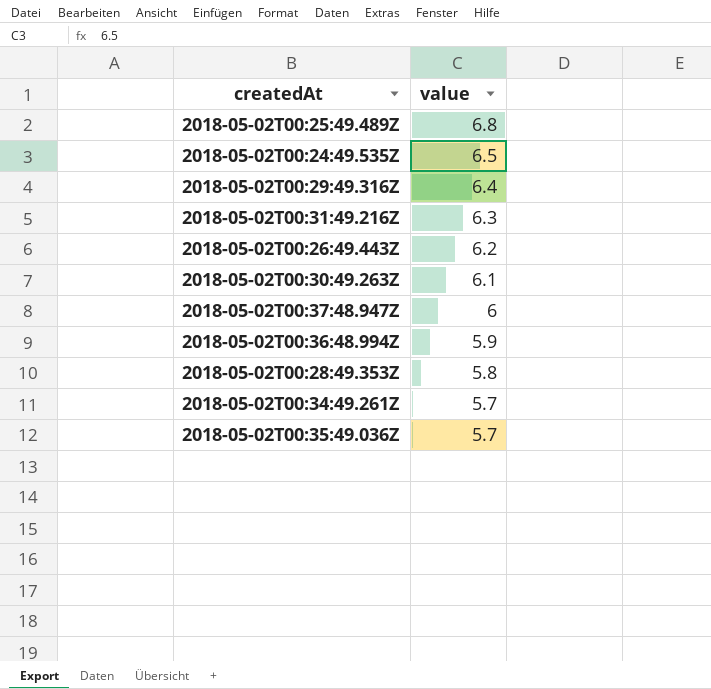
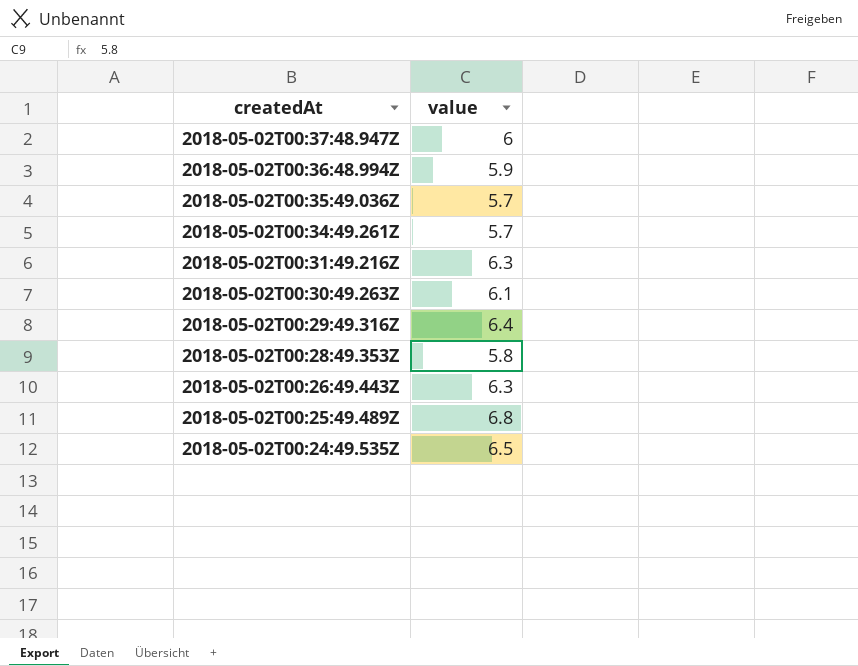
row order: value descending -> createdAt descending
2018-05-02T00:26:49.443Z | value: 6.2 -> 6.3

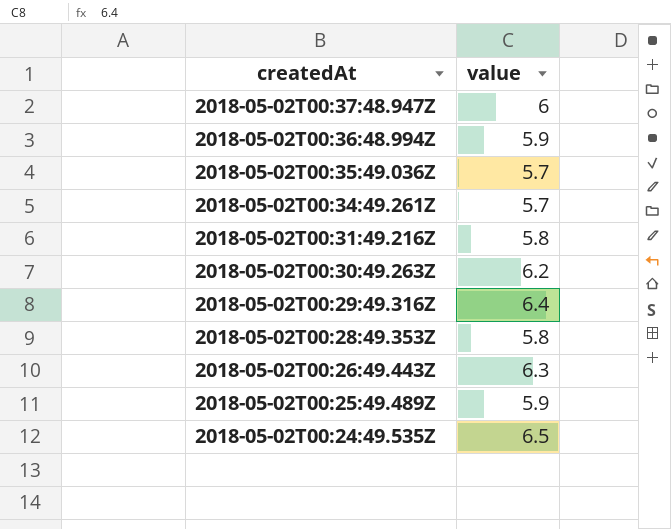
2018-05-02T00:31:49.216Z | value: 6.3 -> 5.8
2018-05-02T00:30:49.263Z | value: 6.1 -> 6.2
2018-05-02T00:25:49.489Z | value: 6.8 -> 5.9

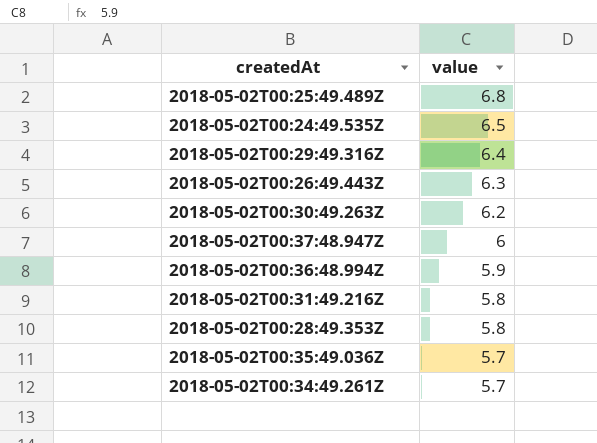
row order: createdAt descending -> value descending
2018-05-02T00:25:49.489Z | value: 5.9 -> 6.8

